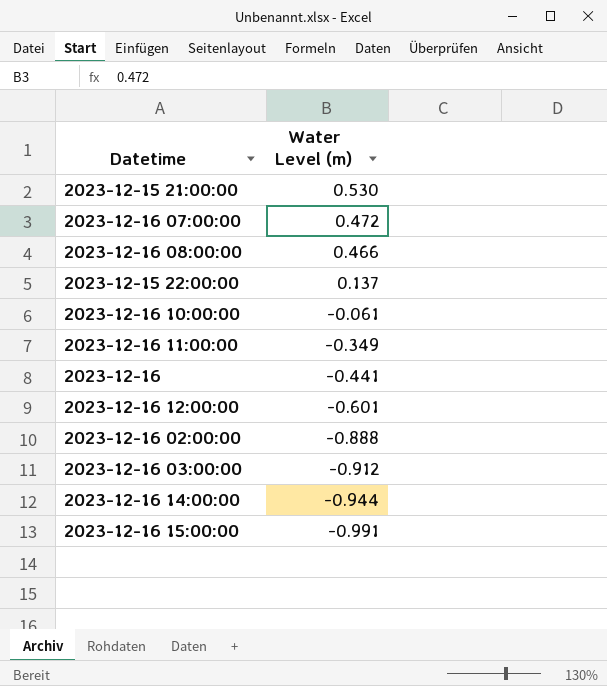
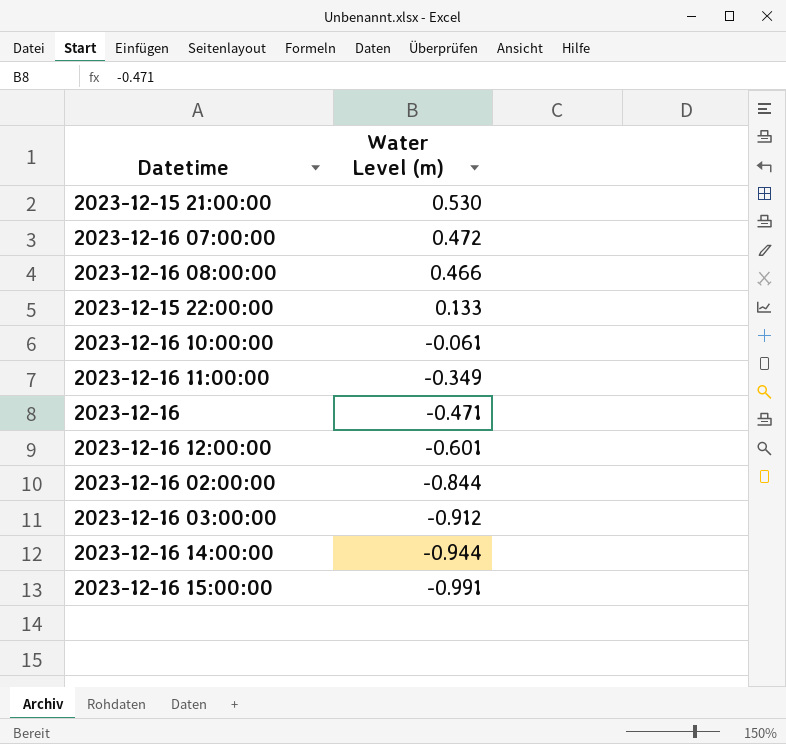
2023-12-15 22:00:00 | Water Level (m): 0.137 -> 0.133
2023-12-16 | Water Level (m): -0.441 -> -0.471
2023-12-16 02:00:00 | Water Level (m): -0.888 -> -0.844

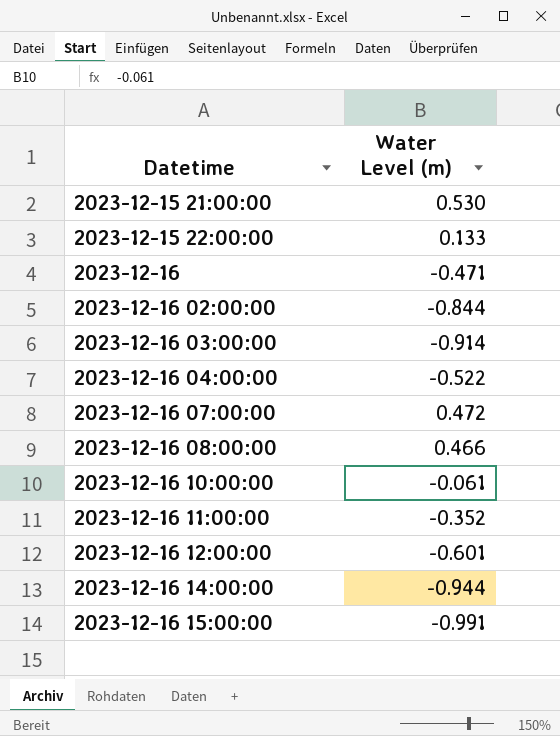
row order: Water Level (m) descending -> Datetime ascending
2023-12-16 03:00:00 | Water Level (m): -0.912 -> -0.914
row 2023-12-16 04:00:00: none -> -0.522
2023-12-16 11:00:00 | Water Level (m): -0.349 -> -0.352

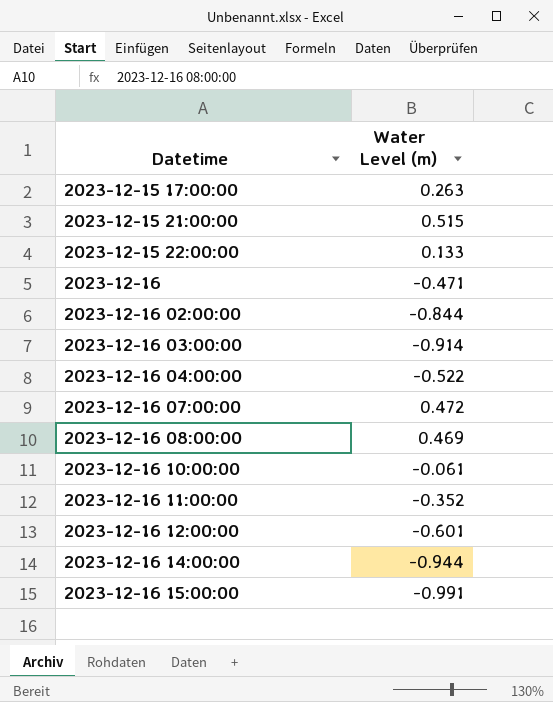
row 2023-12-15 17:00:00: none -> 0.263
2023-12-15 21:00:00 | Water Level (m): 0.530 -> 0.515
2023-12-16 08:00:00 | Water Level (m): 0.466 -> 0.469

